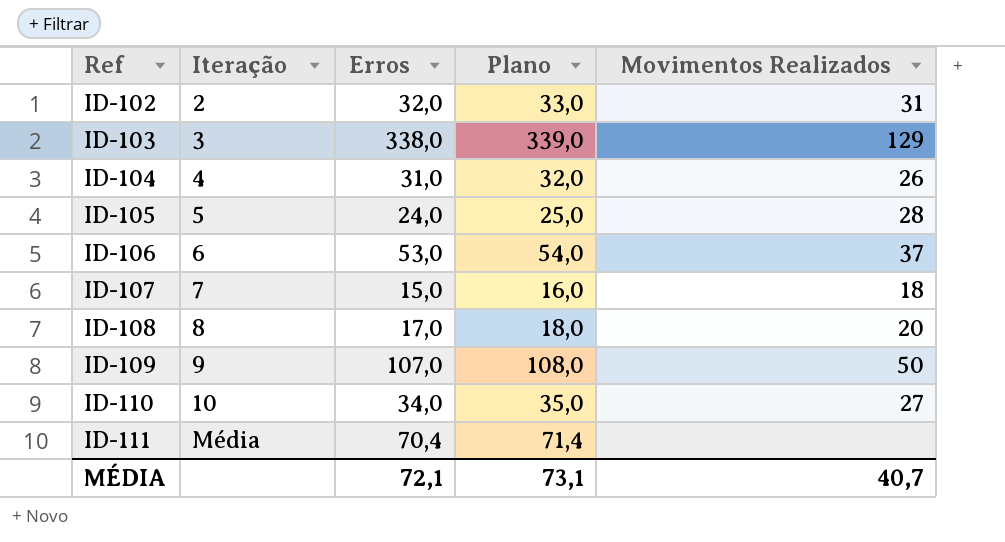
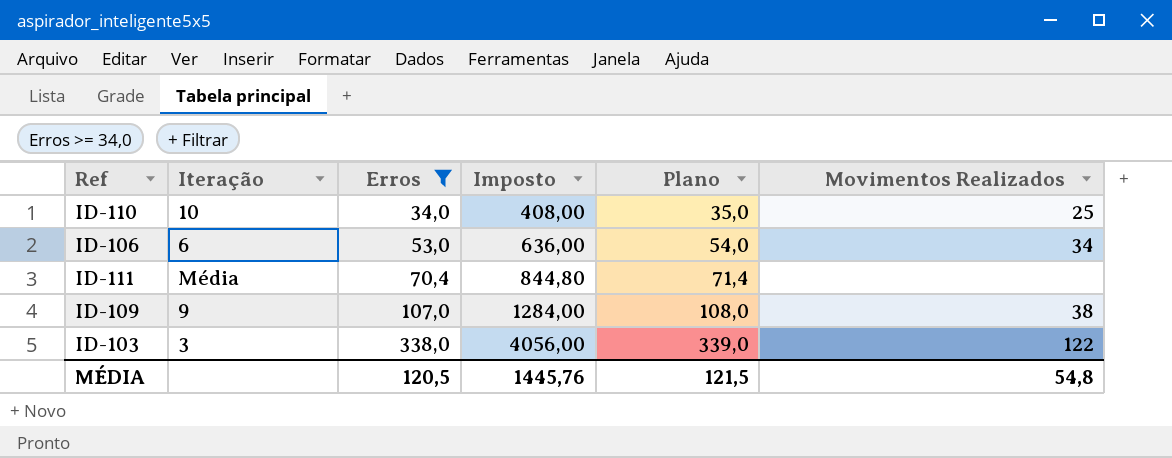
filter: none -> Erros >= 34,0
row order: Ref ascending -> Erros ascending
column Imposto | formula: none -> [Erros] * 12
ID-110 | Movimentos Realizados: 27 -> 25
ID-106 | Movimentos Realizados: 37 -> 34
ID-109 | Movimentos Realizados: 50 -> 38
ID-103 | Movimentos Realizados: 129 -> 122
MÉDIA | Erros: 72,1 -> 120,5
MÉDIA | Plano: 73,1 -> 121,5
MÉDIA | Movimentos Realizados: 40,7 -> 54,8

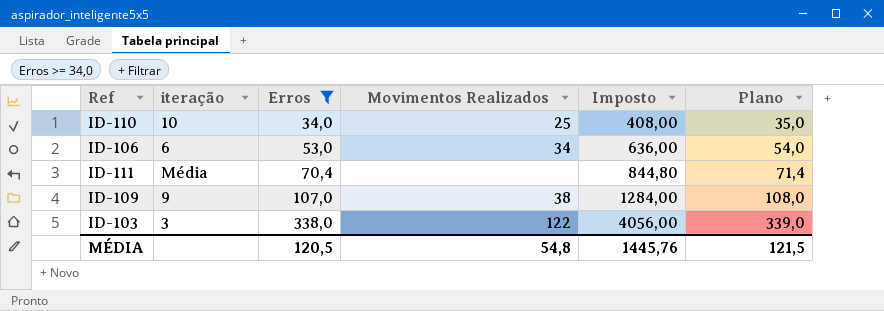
column name: Iteração -> iteração
column Movimentos Realizados | position: 6 -> 4

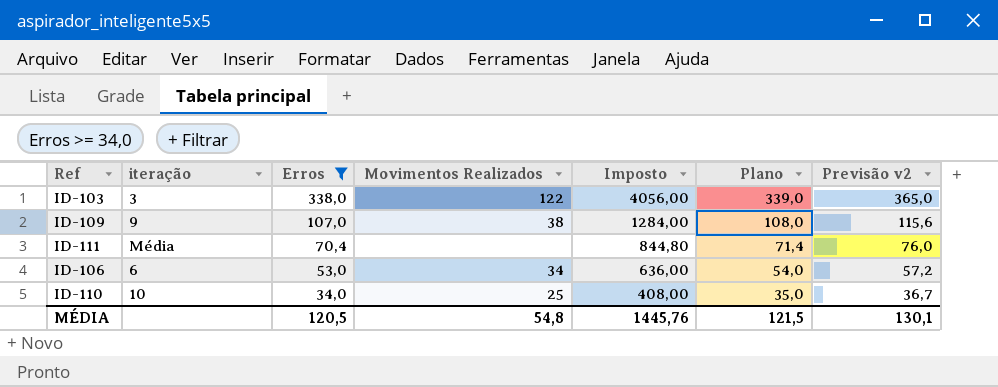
row order: Erros ascending -> Erros descending
column Previsão v2 | formula: none -> [Erros] * 1,08

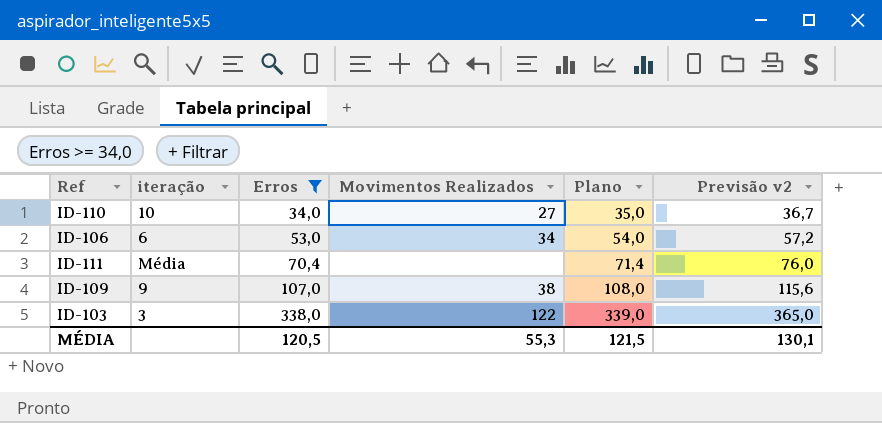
row order: Erros descending -> Erros ascending
column Imposto | formula: [Erros] * 12 -> none
ID-110 | Movimentos Realizados: 25 -> 27
MÉDIA | Movimentos Realizados: 54,8 -> 55,3

